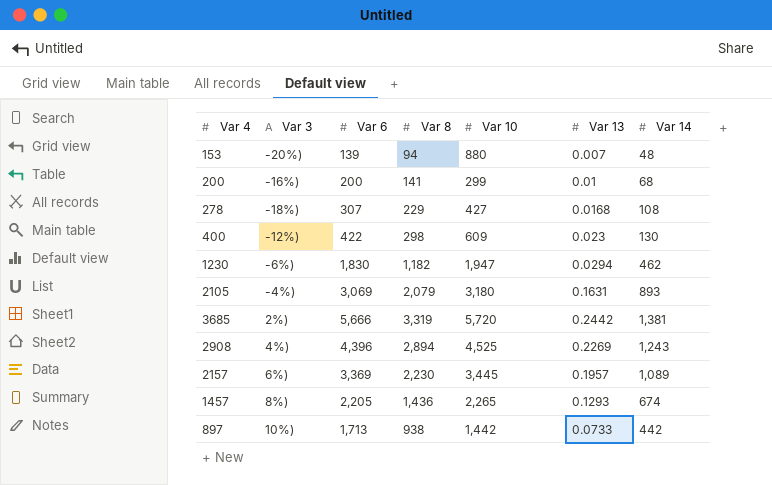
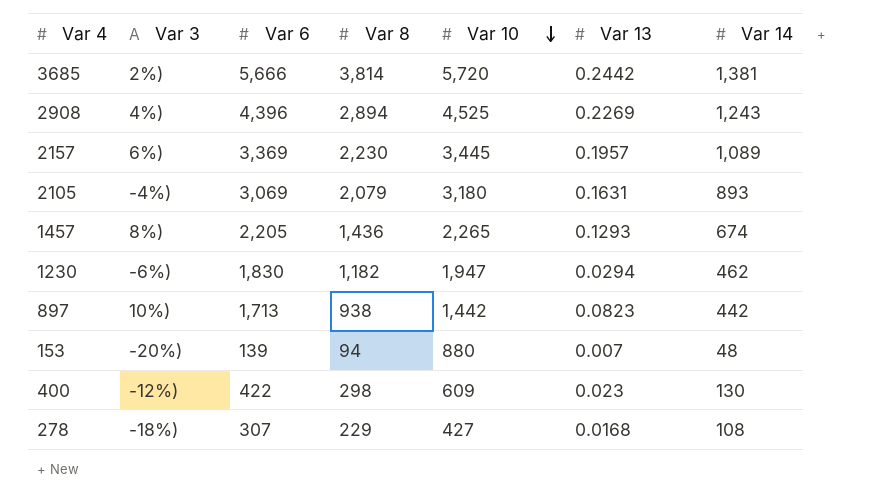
row order: none -> Var 10 descending
row 200: -16%) | 200 | 141 | 299 | 0.01 | 68 -> none
3685 | Var 8: 3,319 -> 3,814
897 | Var 13: 0.0733 -> 0.0823

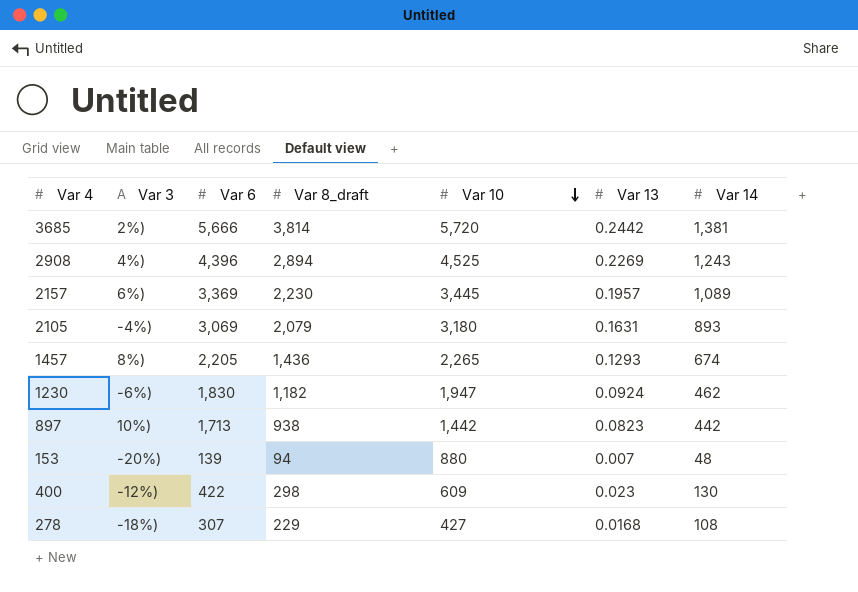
column name: Var 8 -> Var 8_draft
1230 | Var 13: 0.0294 -> 0.0924

